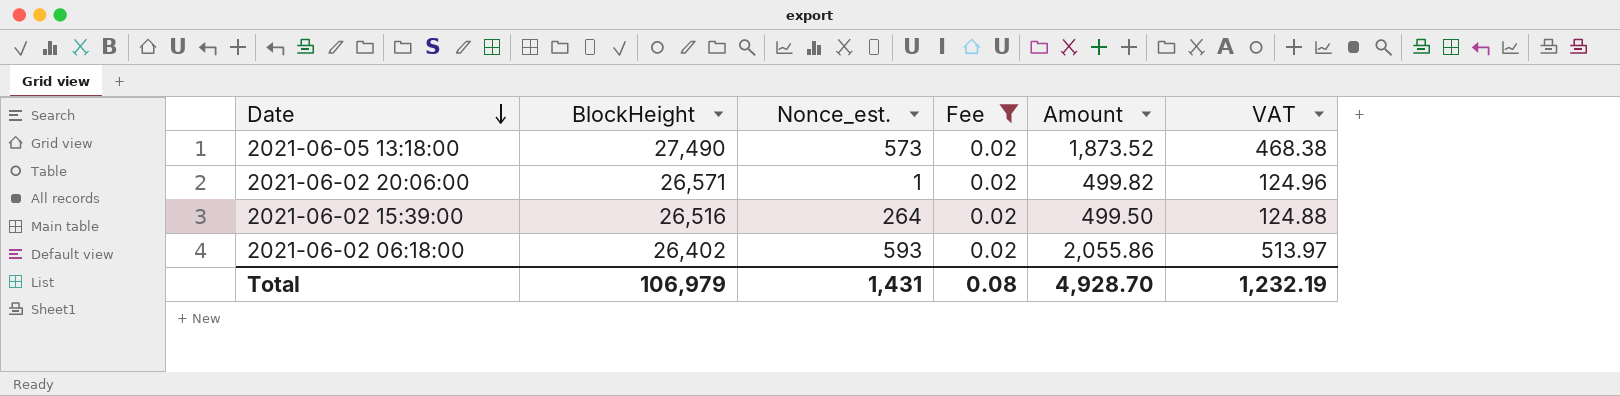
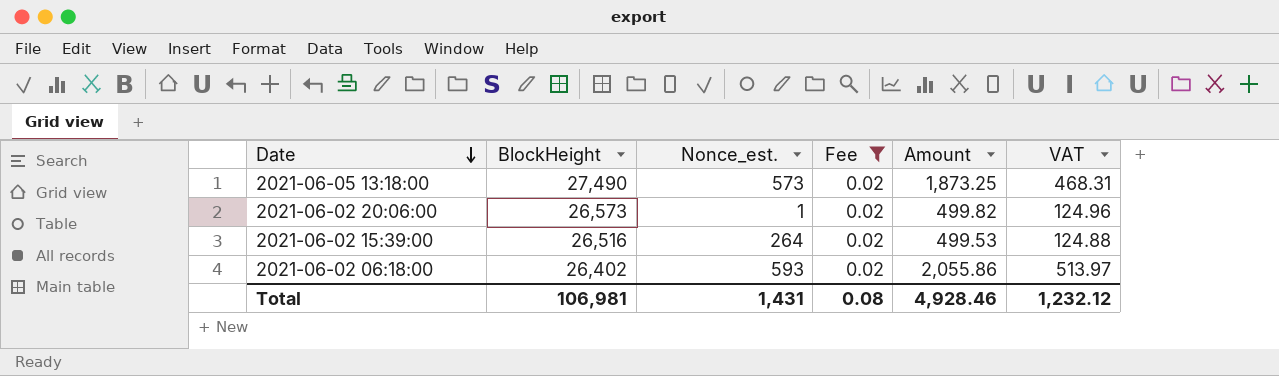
2021-06-05 13:18:00 | Amount: 1,873.52 -> 1,873.25
2021-06-05 13:18:00 | VAT: 468.38 -> 468.31
2021-06-02 20:06:00 | BlockHeight: 26,571 -> 26,573
2021-06-02 15:39:00 | Amount: 499.50 -> 499.53
Total | BlockHeight: 106,979 -> 106,981
Total | Amount: 4,928.70 -> 4,928.46
Total | VAT: 1,232.19 -> 1,232.12

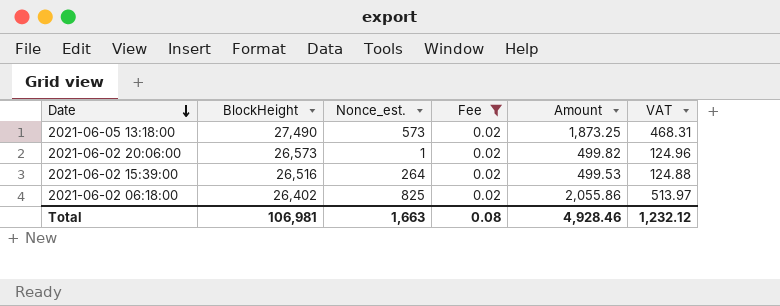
2021-06-02 06:18:00 | Nonce_est.: 593 -> 825
Total | Nonce_est.: 1,431 -> 1,663

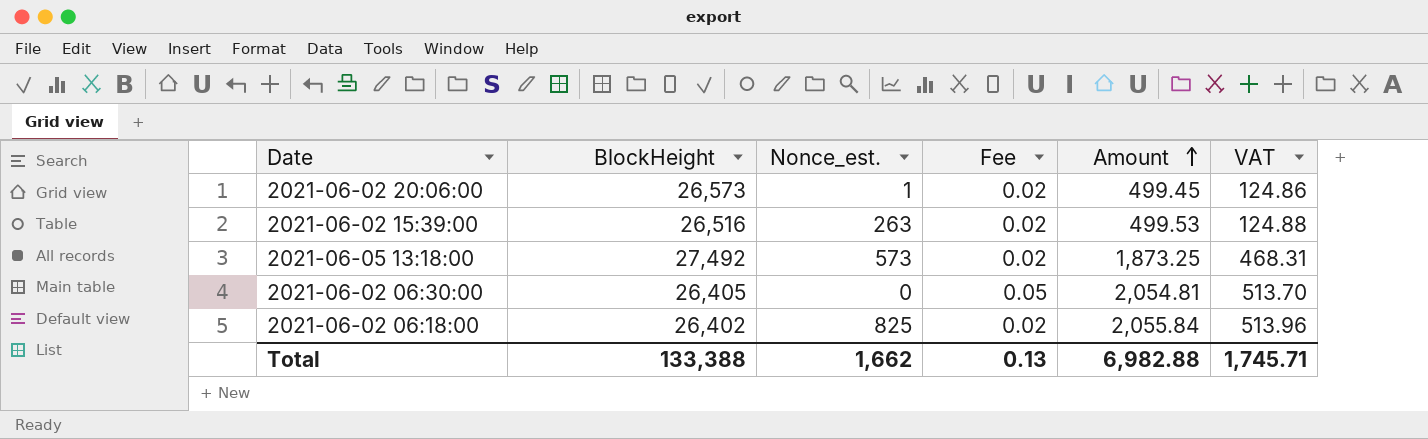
filter: Fee = 0.02 -> none
row order: Date descending -> Amount ascending
2021-06-02 20:06:00 | Amount: 499.82 -> 499.45
2021-06-02 20:06:00 | VAT: 124.96 -> 124.86
2021-06-02 15:39:00 | Nonce_est.: 264 -> 263
2021-06-05 13:18:00 | BlockHeight: 27,490 -> 27,492
2021-06-02 06:18:00 | Amount: 2,055.86 -> 2,055.84
2021-06-02 06:18:00 | VAT: 513.97 -> 513.96
Total | BlockHeight: 106,981 -> 133,388
Total | Nonce_est.: 1,663 -> 1,662
Total | Fee: 0.08 -> 0.13
Total | Amount: 4,928.46 -> 6,982.88
Total | VAT: 1,232.12 -> 1,745.71

